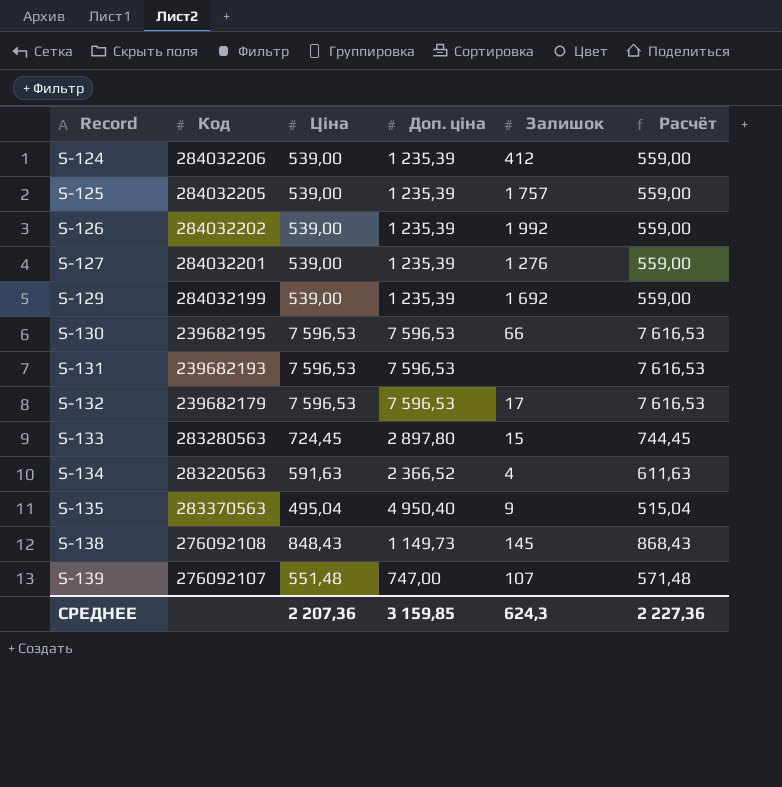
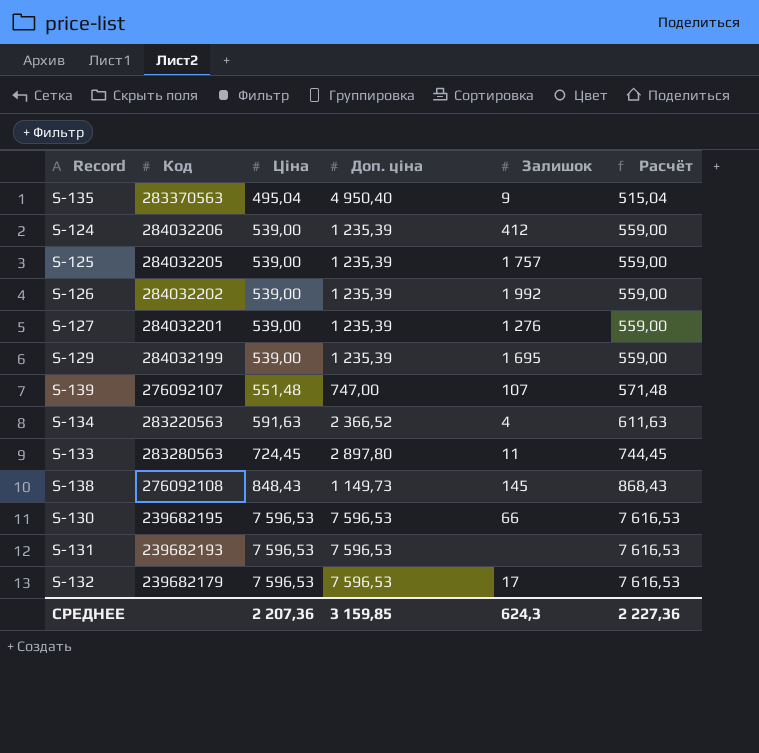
row order: Record ascending -> Ціна ascending
S-129 | Залишок: 1 692 -> 1 695
S-133 | Залишок: 15 -> 11

